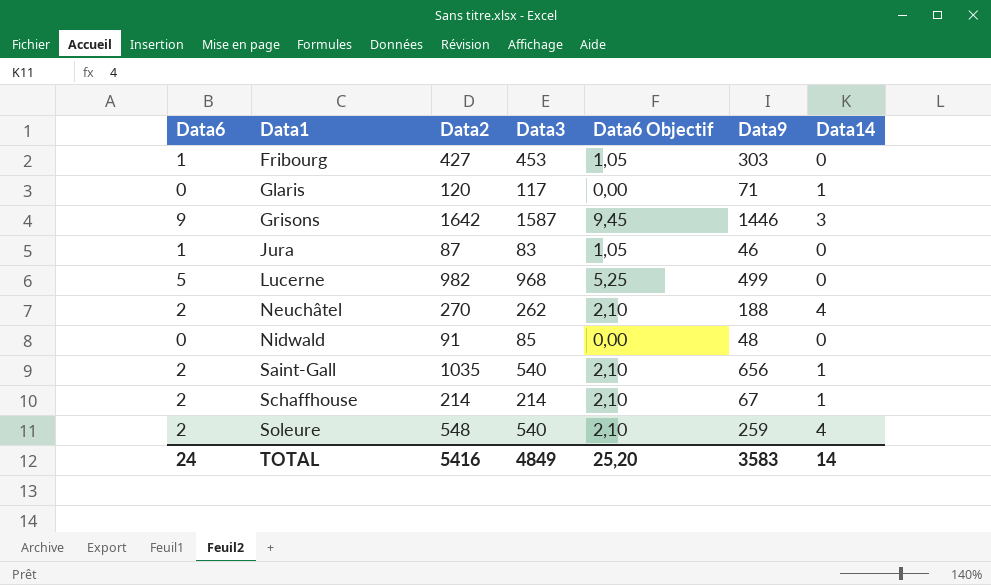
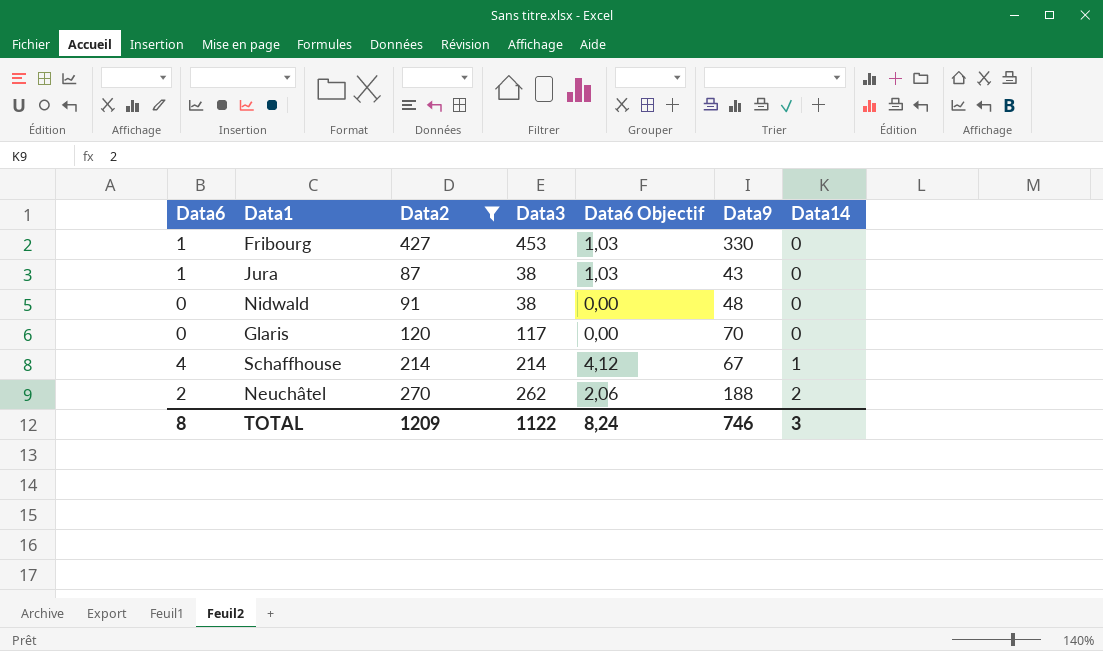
filter: none -> Data2 <= 427
row order: Data1 ascending -> Data14 ascending
column Data6 Objectif | formula: [Data6] * 1,05 -> [Data6] * 1,03
Fribourg | Data9: 303 -> 330
Jura | Data3: 83 -> 38
Jura | Data9: 46 -> 43
Nidwald | Data3: 85 -> 38
Glaris | Data9: 71 -> 70
Glaris | Data14: 1 -> 0
Schaffhouse | Data6: 2 -> 4
Neuchâtel | Data14: 4 -> 2
TOTAL | Data6: 24 -> 8
TOTAL | Data2: 5416 -> 1209
TOTAL | Data3: 4849 -> 1122
TOTAL | Data6 Objectif: 25,20 -> 8,24
TOTAL | Data9: 3583 -> 746
TOTAL | Data14: 14 -> 3

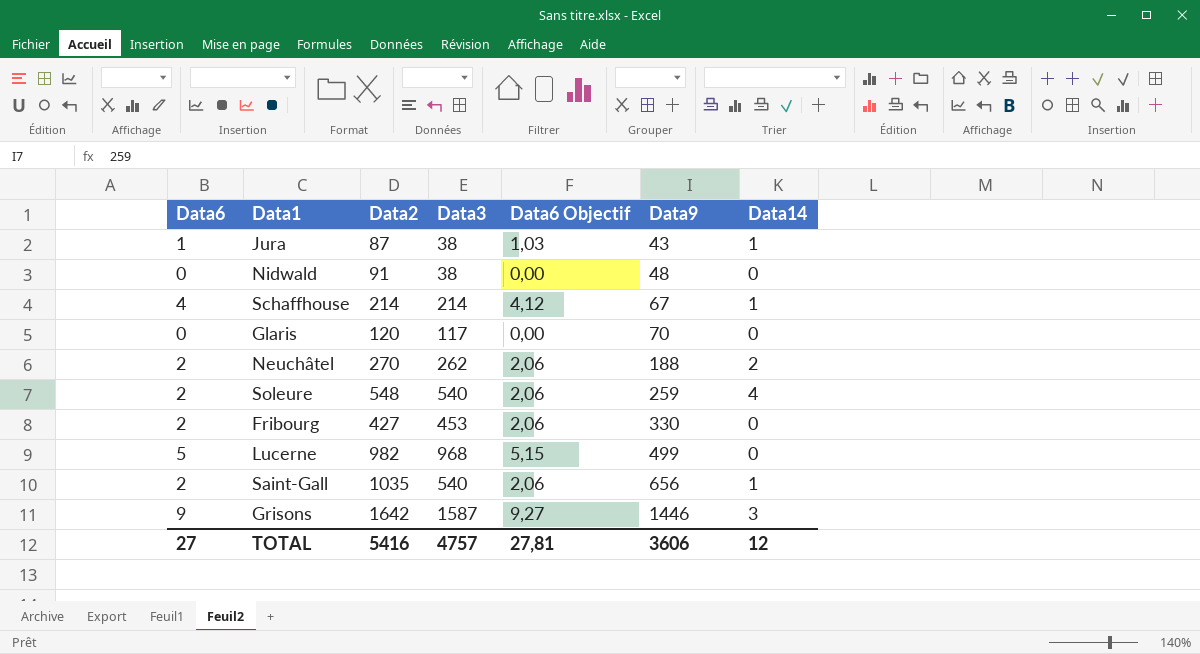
filter: Data2 <= 427 -> none
row order: Data14 ascending -> Data9 ascending
Jura | Data14: 0 -> 1
Fribourg | Data6: 1 -> 2
Fribourg | Data6 Objectif: 1,03 -> 2,06
TOTAL | Data6: 8 -> 27
TOTAL | Data2: 1209 -> 5416
TOTAL | Data3: 1122 -> 4757
TOTAL | Data6 Objectif: 8,24 -> 27,81
TOTAL | Data9: 746 -> 3606
TOTAL | Data14: 3 -> 12

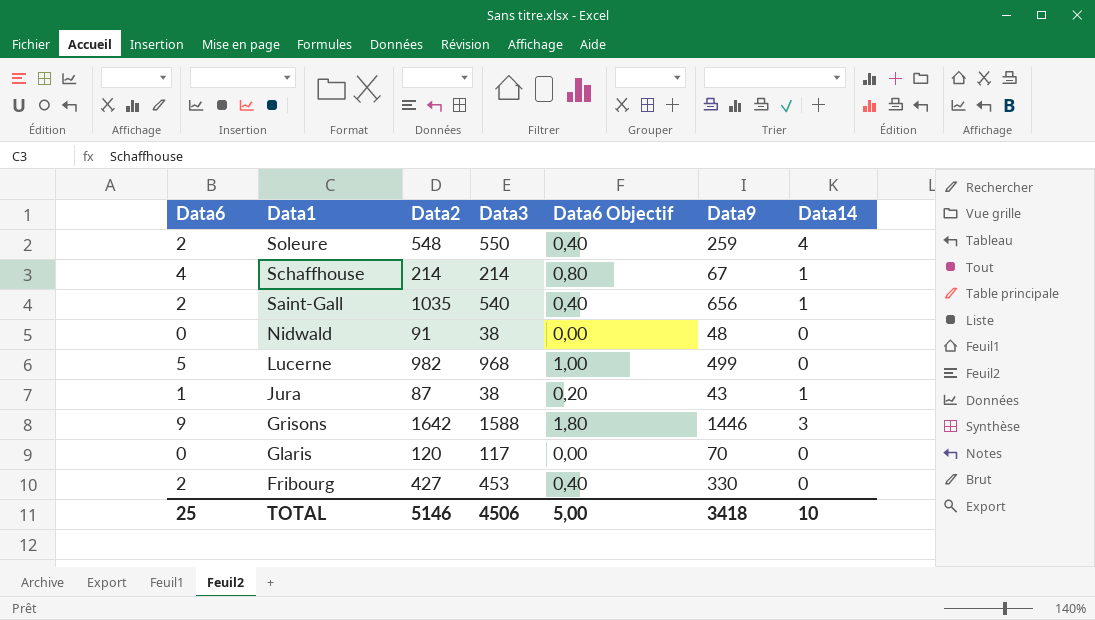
row order: Data9 ascending -> Data1 descending
column Data6 Objectif | formula: [Data6] * 1,03 -> [Data6] * 0,2
row Neuchâtel: 2 | 270 | 262 | 2,06 | 188 | 2 -> none
Soleure | Data3: 540 -> 550
Grisons | Data3: 1587 -> 1588
TOTAL | Data6: 27 -> 25
TOTAL | Data2: 5416 -> 5146
TOTAL | Data3: 4757 -> 4506
TOTAL | Data6 Objectif: 27,81 -> 5,00
TOTAL | Data9: 3606 -> 3418
TOTAL | Data14: 12 -> 10

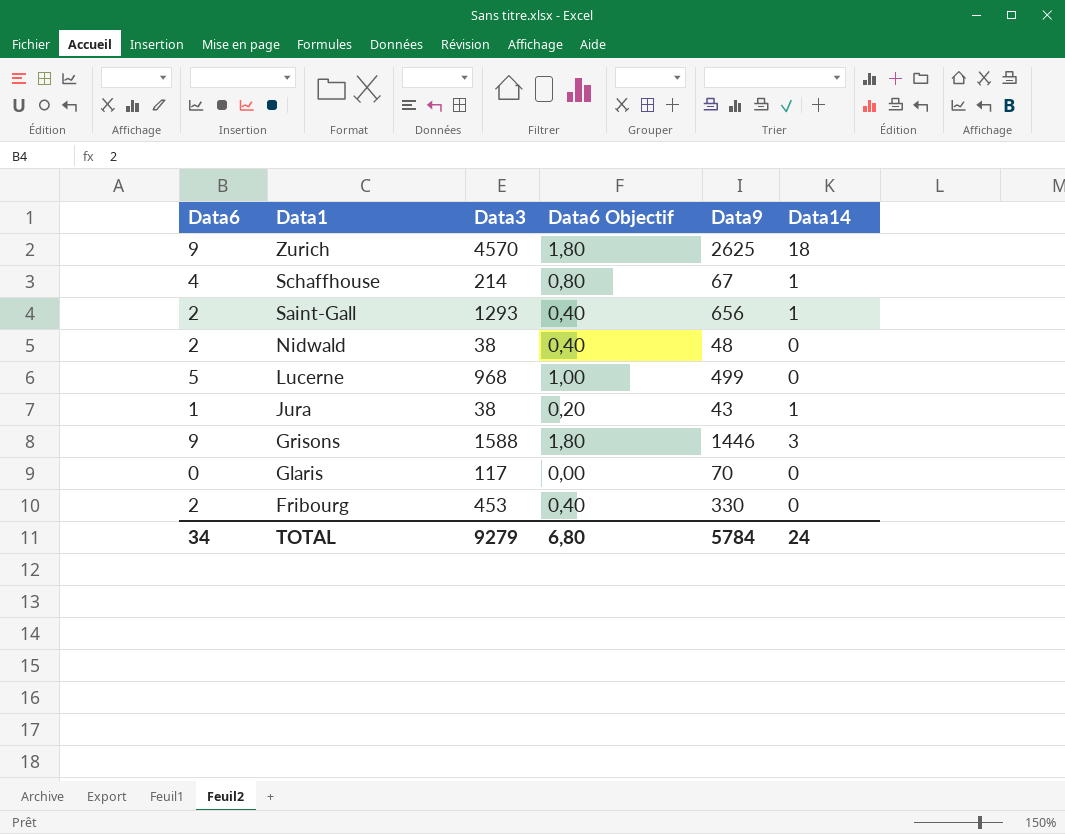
column Data2 | position: 3 -> none
row Soleure: 2 | 548 | 550 | 0,40 | 259 | 4 -> none
row Zurich: none -> 9 | 4570 | 1,80 | 2625 | 18
Saint-Gall | Data3: 540 -> 1293
Nidwald | Data6: 0 -> 2
Nidwald | Data6 Objectif: 0,00 -> 0,40
TOTAL | Data6: 25 -> 34
TOTAL | Data3: 4506 -> 9279
TOTAL | Data6 Objectif: 5,00 -> 6,80
TOTAL | Data9: 3418 -> 5784
TOTAL | Data14: 10 -> 24

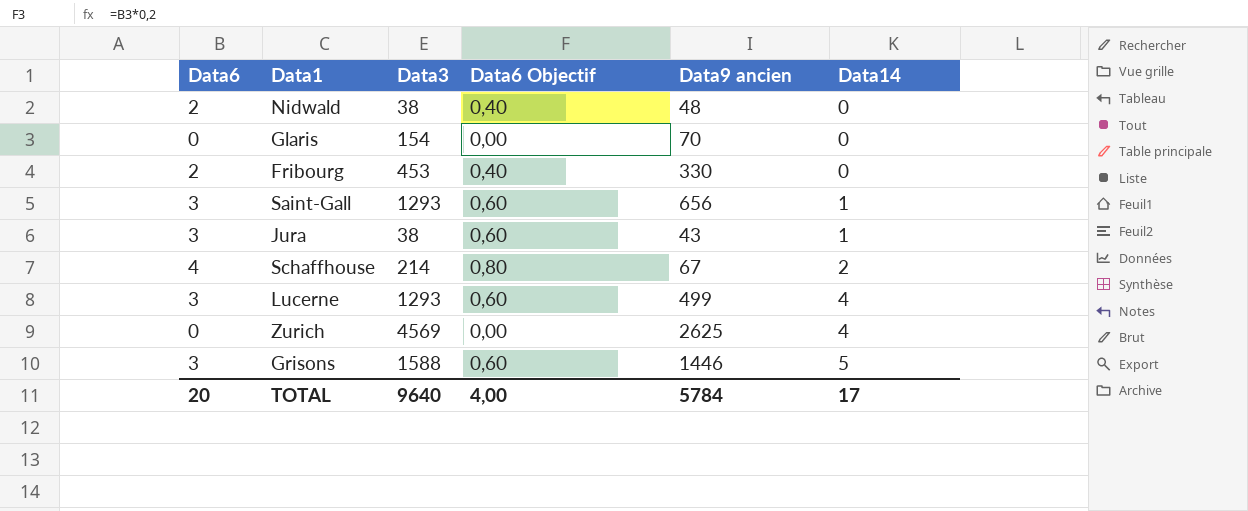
row order: Data1 descending -> Data14 ascending
column name: Data9 -> Data9 ancien
Glaris | Data3: 117 -> 154
Saint-Gall | Data6: 2 -> 3
Saint-Gall | Data6 Objectif: 0,40 -> 0,60
Jura | Data6: 1 -> 3
Jura | Data6 Objectif: 0,20 -> 0,60
Schaffhouse | Data14: 1 -> 2
Lucerne | Data6: 5 -> 3
Lucerne | Data3: 968 -> 1293
Lucerne | Data6 Objectif: 1,00 -> 0,60
Lucerne | Data14: 0 -> 4
Zurich | Data6: 9 -> 0
Zurich | Data3: 4570 -> 4569
Zurich | Data6 Objectif: 1,80 -> 0,00
Zurich | Data14: 18 -> 4
Grisons | Data6: 9 -> 3
Grisons | Data6 Objectif: 1,80 -> 0,60
Grisons | Data14: 3 -> 5
TOTAL | Data6: 34 -> 20
TOTAL | Data3: 9279 -> 9640
TOTAL | Data6 Objectif: 6,80 -> 4,00
TOTAL | Data14: 24 -> 17

